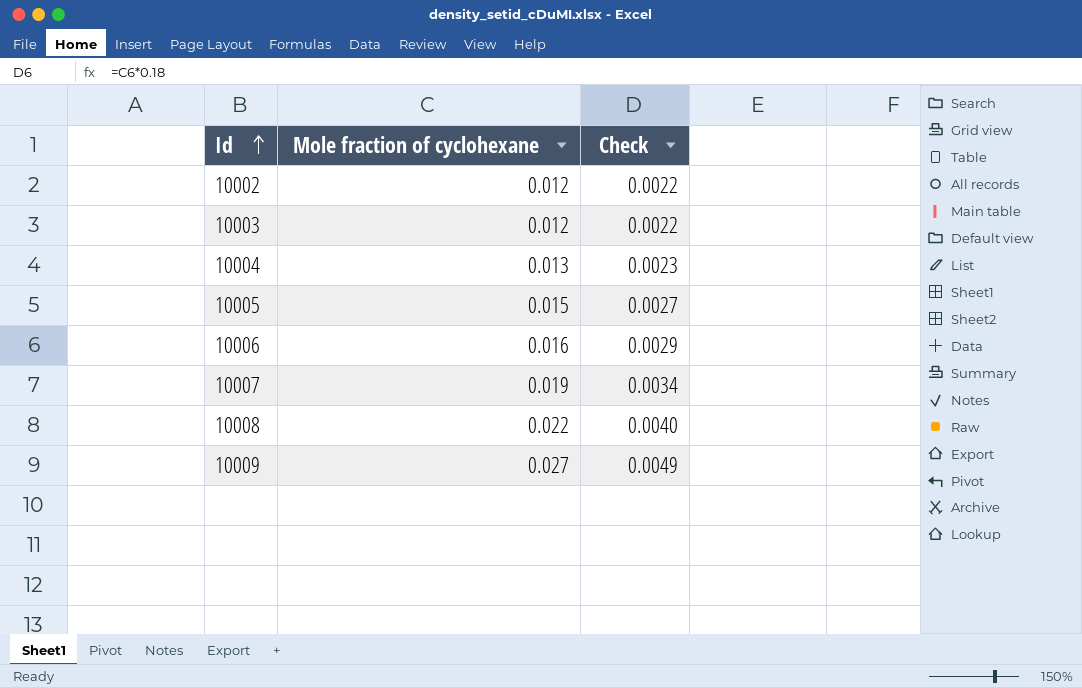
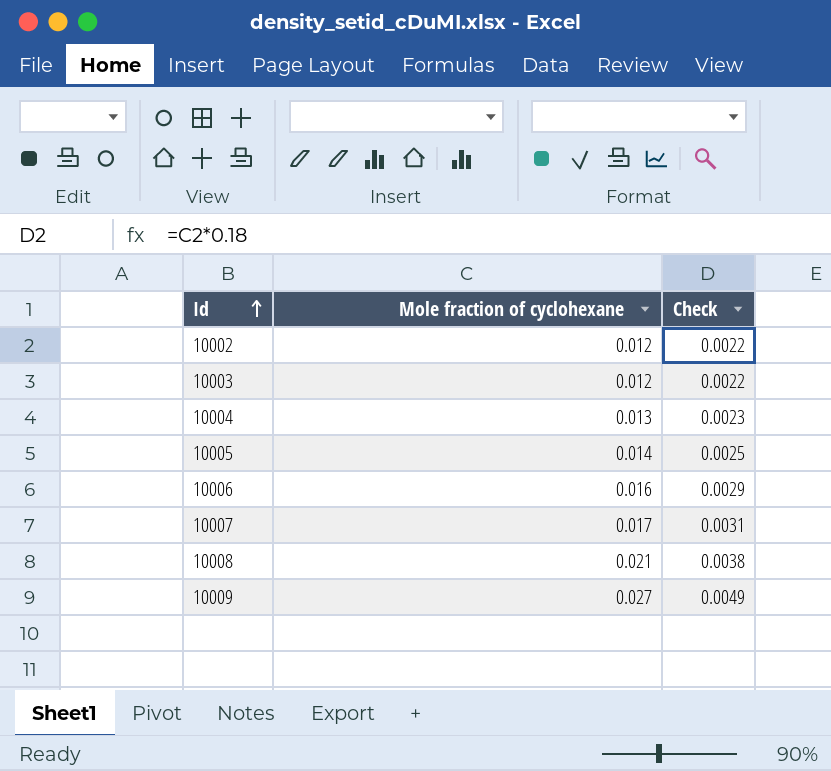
10005 | Mole fraction of cyclohexane: 0.015 -> 0.014
10005 | Check: 0.0027 -> 0.0025
10007 | Mole fraction of cyclohexane: 0.019 -> 0.017
10007 | Check: 0.0034 -> 0.0031
10008 | Mole fraction of cyclohexane: 0.022 -> 0.021
10008 | Check: 0.0040 -> 0.0038

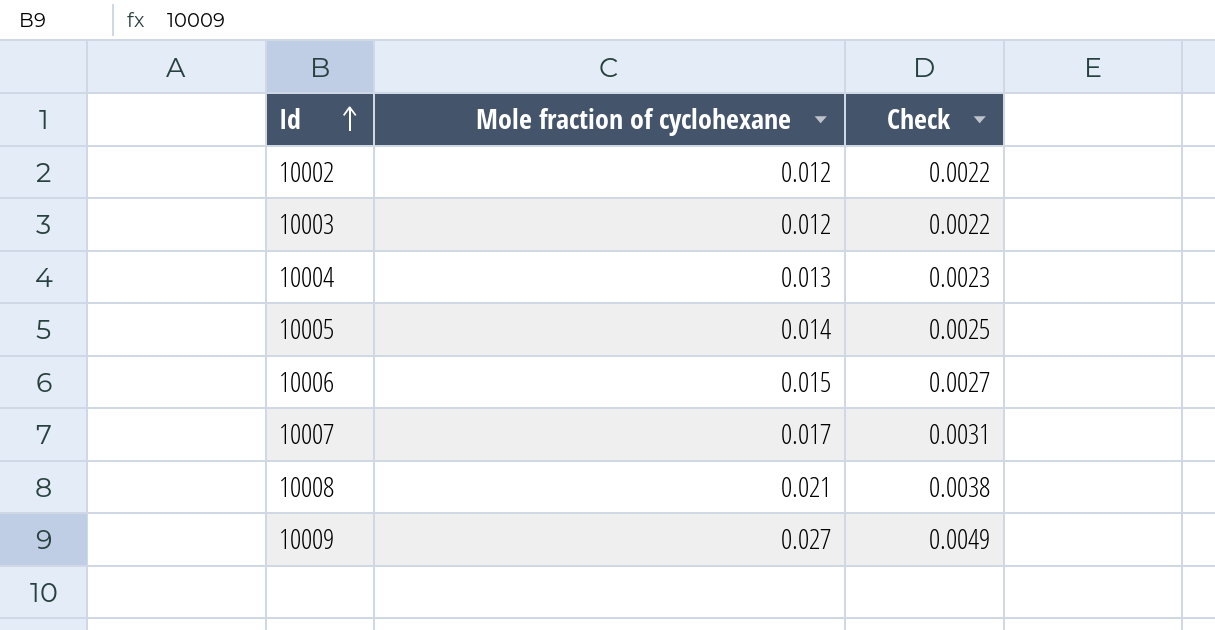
10006 | Mole fraction of cyclohexane: 0.016 -> 0.015
10006 | Check: 0.0029 -> 0.0027

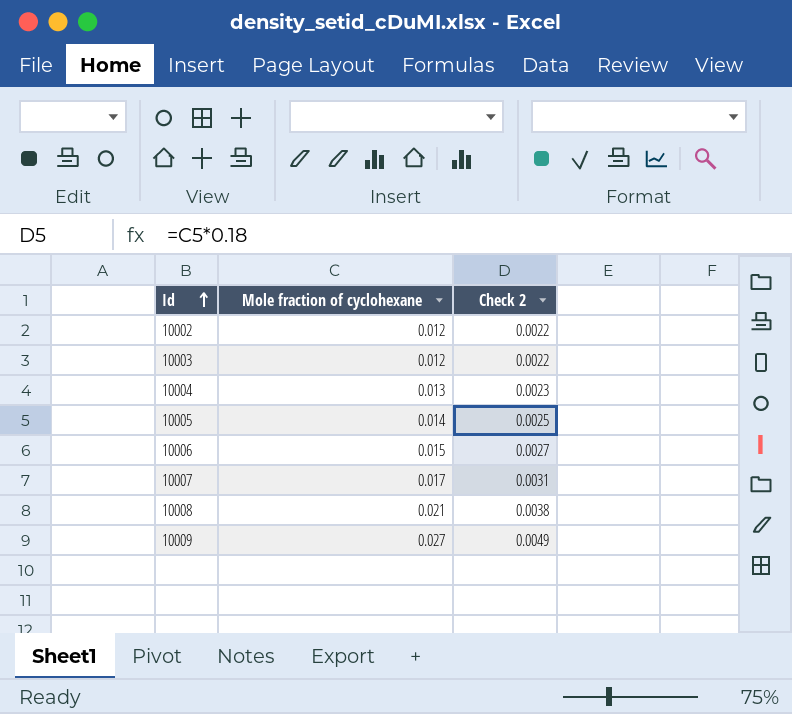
column name: Check -> Check 2

